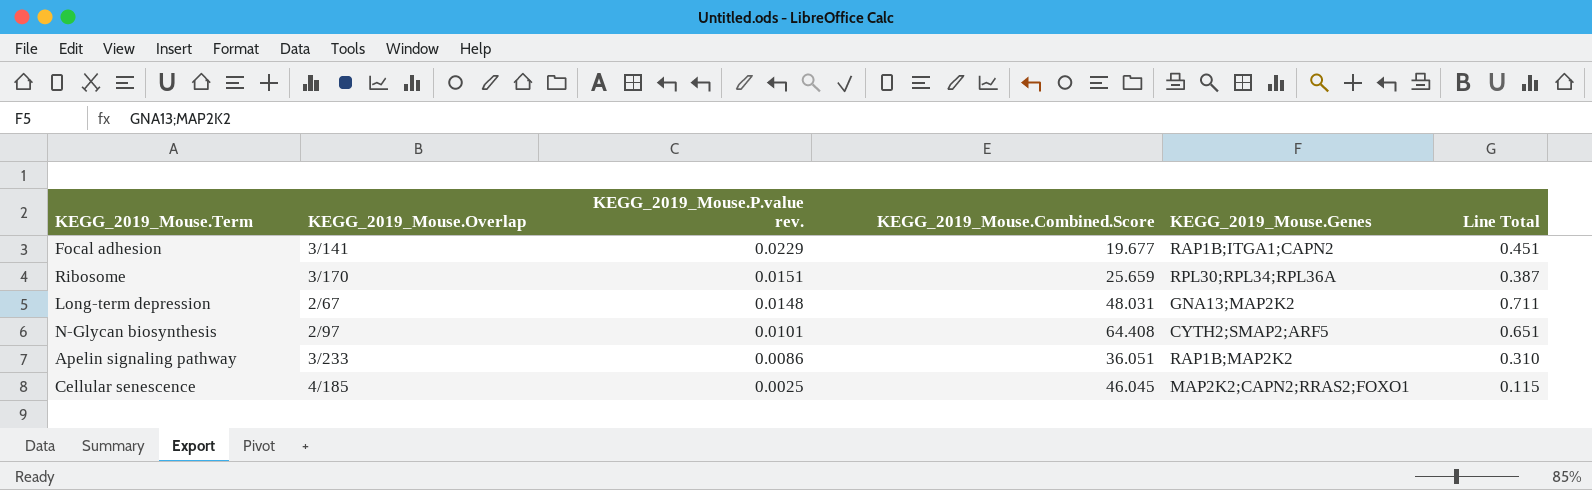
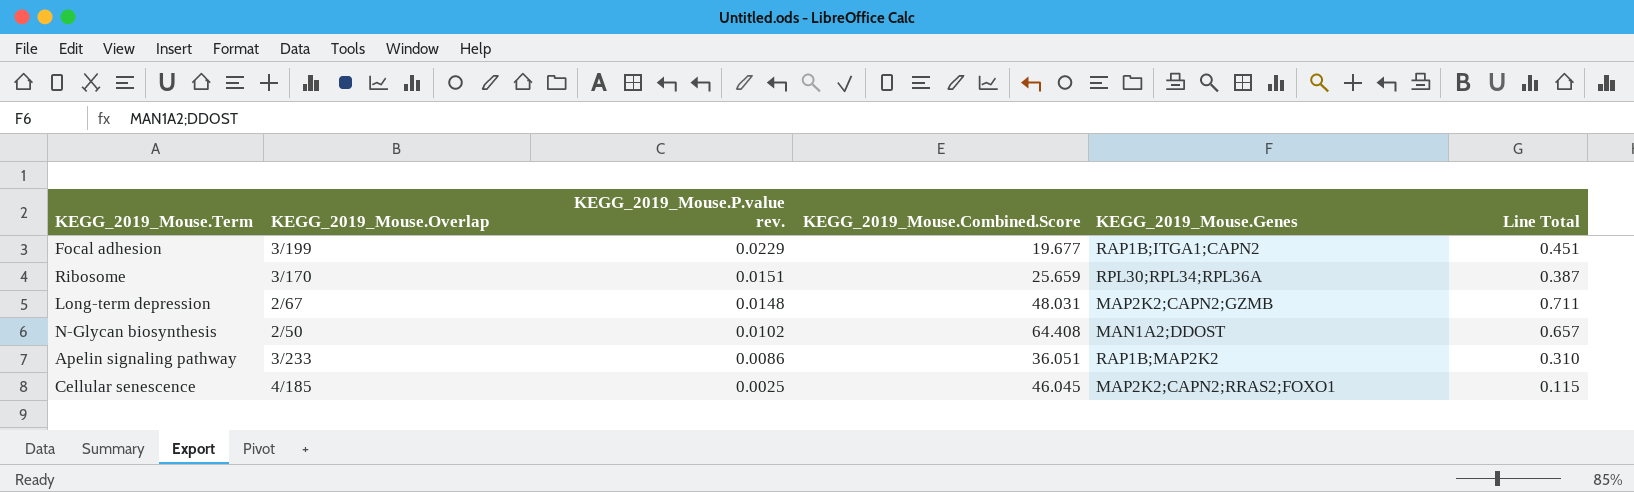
Focal adhesion | KEGG_2019_Mouse.Overlap: 3/141 -> 3/199
Long-term depression | KEGG_2019_Mouse.Genes: GNA13;MAP2K2 -> MAP2K2;CAPN2;GZMB
N-Glycan biosynthesis | KEGG_2019_Mouse.Overlap: 2/97 -> 2/50
N-Glycan biosynthesis | KEGG_2019_Mouse.P.value rev.: 0.0101 -> 0.0102
N-Glycan biosynthesis | KEGG_2019_Mouse.Genes: CYTH2;SMAP2;ARF5 -> MAN1A2;DDOST
N-Glycan biosynthesis | Line Total: 0.651 -> 0.657

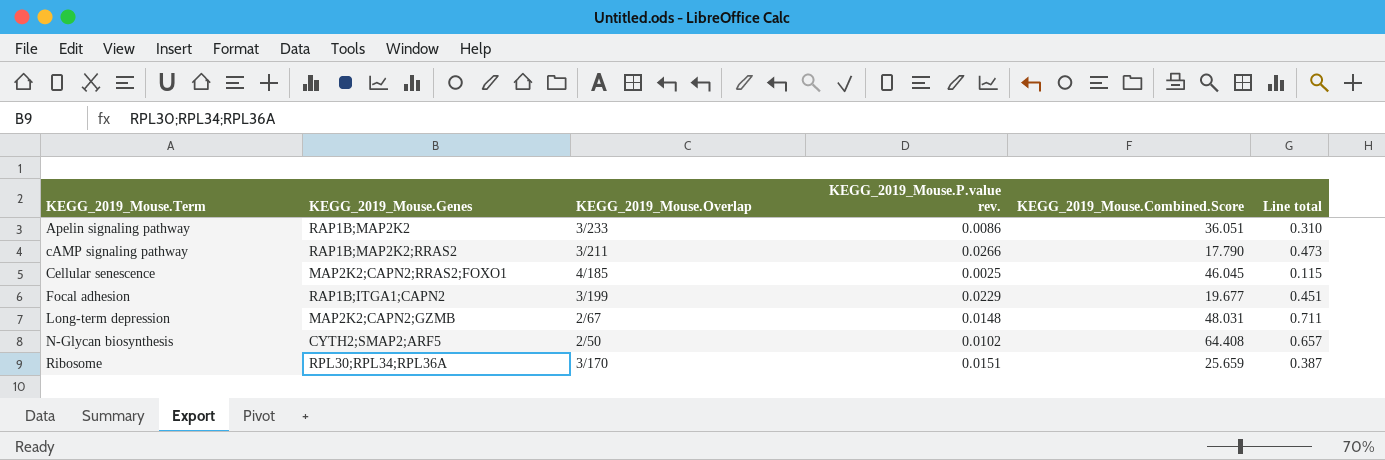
row order: KEGG_2019_Mouse.P.value rev. descending -> KEGG_2019_Mouse.Term ascending
column KEGG_2019_Mouse.Genes | position: 5 -> 2
column name: Line Total -> Line total
row cAMP signaling pathway: none -> RAP1B;MAP2K2;RRAS2 | 3/211 | 0.0266 | 17.790 | 0.473
N-Glycan biosynthesis | KEGG_2019_Mouse.Genes: MAN1A2;DDOST -> CYTH2;SMAP2;ARF5

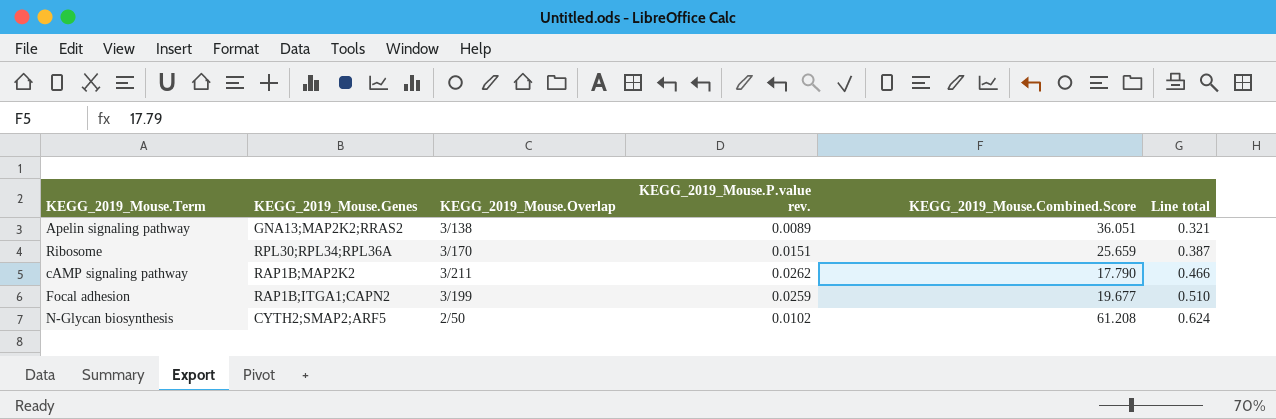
row order: KEGG_2019_Mouse.Term ascending -> Line total ascending
row Cellular senescence: MAP2K2;CAPN2;RRAS2;FOXO1 | 4/185 | 0.0025 | 46.045 | 0.115 -> none
row Long-term depression: MAP2K2;CAPN2;GZMB | 2/67 | 0.0148 | 48.031 | 0.711 -> none
Apelin signaling pathway | KEGG_2019_Mouse.Genes: RAP1B;MAP2K2 -> GNA13;MAP2K2;RRAS2
Apelin signaling pathway | KEGG_2019_Mouse.Overlap: 3/233 -> 3/138
Apelin signaling pathway | KEGG_2019_Mouse.P.value rev.: 0.0086 -> 0.0089
Apelin signaling pathway | Line total: 0.310 -> 0.321
cAMP signaling pathway | KEGG_2019_Mouse.Genes: RAP1B;MAP2K2;RRAS2 -> RAP1B;MAP2K2
cAMP signaling pathway | KEGG_2019_Mouse.P.value rev.: 0.0266 -> 0.0262
cAMP signaling pathway | Line total: 0.473 -> 0.466
Focal adhesion | KEGG_2019_Mouse.P.value rev.: 0.0229 -> 0.0259
Focal adhesion | Line total: 0.451 -> 0.510
N-Glycan biosynthesis | KEGG_2019_Mouse.Combined.Score: 64.408 -> 61.208
N-Glycan biosynthesis | Line total: 0.657 -> 0.624

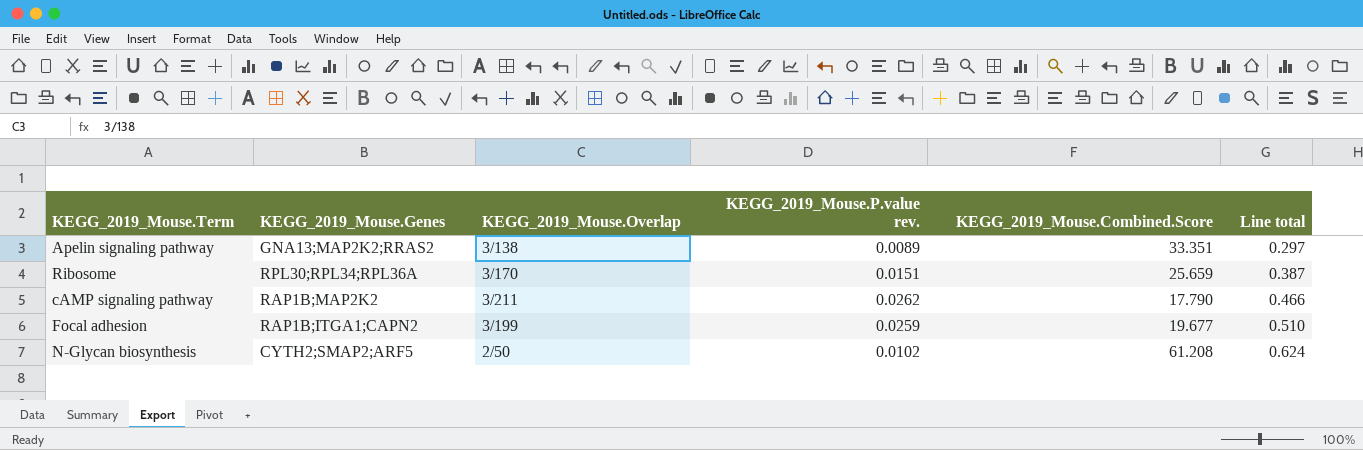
Apelin signaling pathway | KEGG_2019_Mouse.Combined.Score: 36.051 -> 33.351
Apelin signaling pathway | Line total: 0.321 -> 0.297

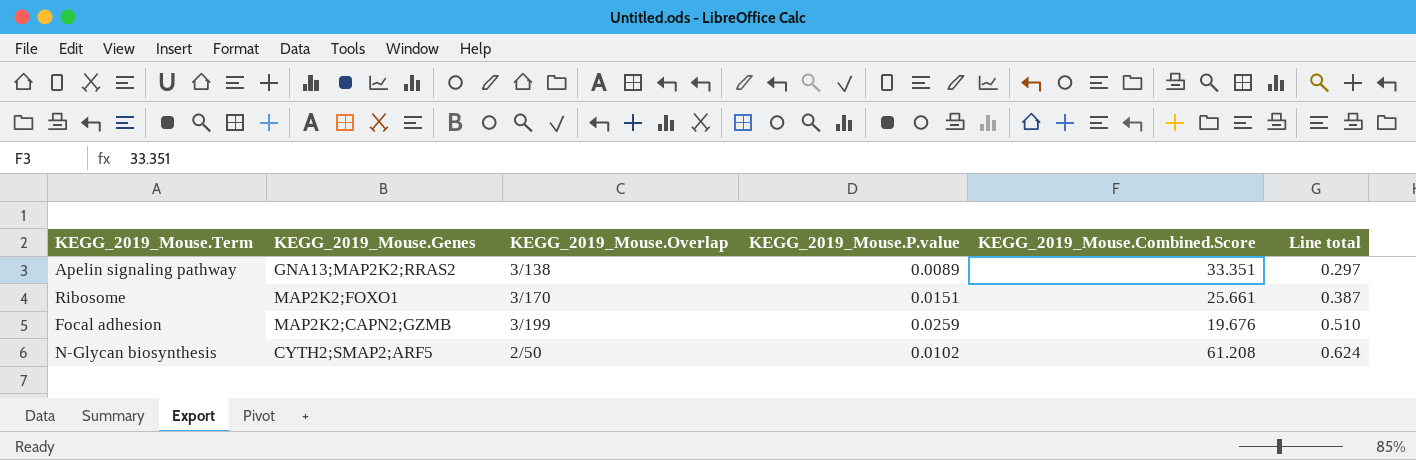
column name: KEGG_2019_Mouse.P.value rev. -> KEGG_2019_Mouse.P.value
row cAMP signaling pathway: RAP1B;MAP2K2 | 3/211 | 0.0262 | 17.790 | 0.466 -> none
Ribosome | KEGG_2019_Mouse.Genes: RPL30;RPL34;RPL36A -> MAP2K2;FOXO1
Ribosome | KEGG_2019_Mouse.Combined.Score: 25.659 -> 25.661
Focal adhesion | KEGG_2019_Mouse.Genes: RAP1B;ITGA1;CAPN2 -> MAP2K2;CAPN2;GZMB
Focal adhesion | KEGG_2019_Mouse.Combined.Score: 19.677 -> 19.676

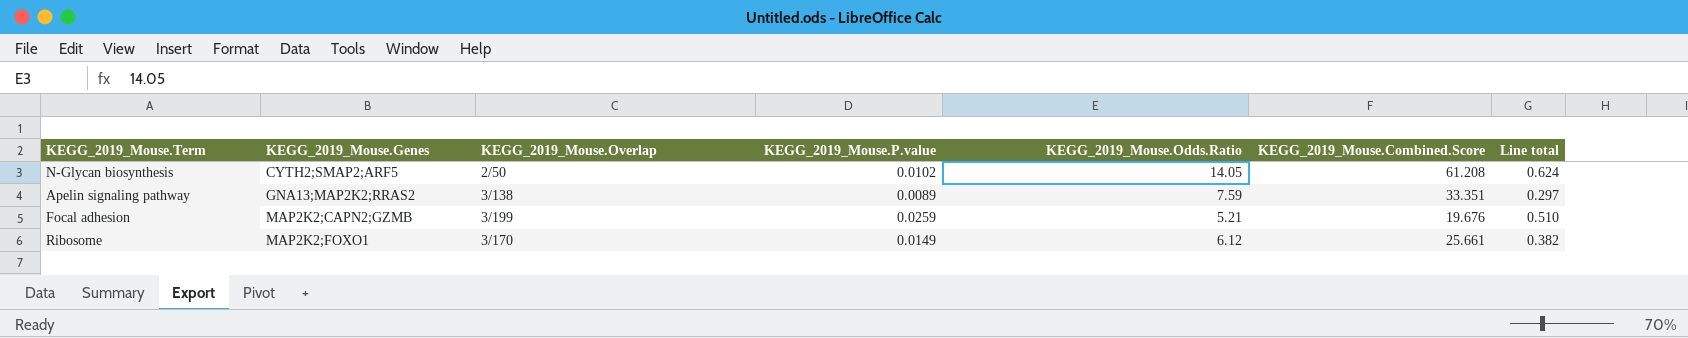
row order: Line total ascending -> KEGG_2019_Mouse.Genes ascending
column KEGG_2019_Mouse.Odds.Ratio | position: none -> 5
Ribosome | KEGG_2019_Mouse.P.value: 0.0151 -> 0.0149
Ribosome | Line total: 0.387 -> 0.382

